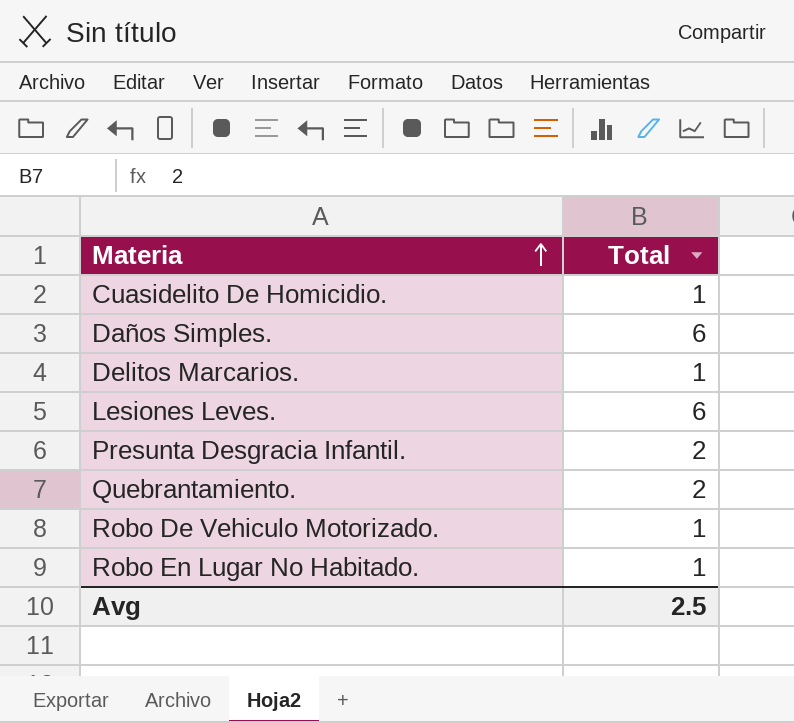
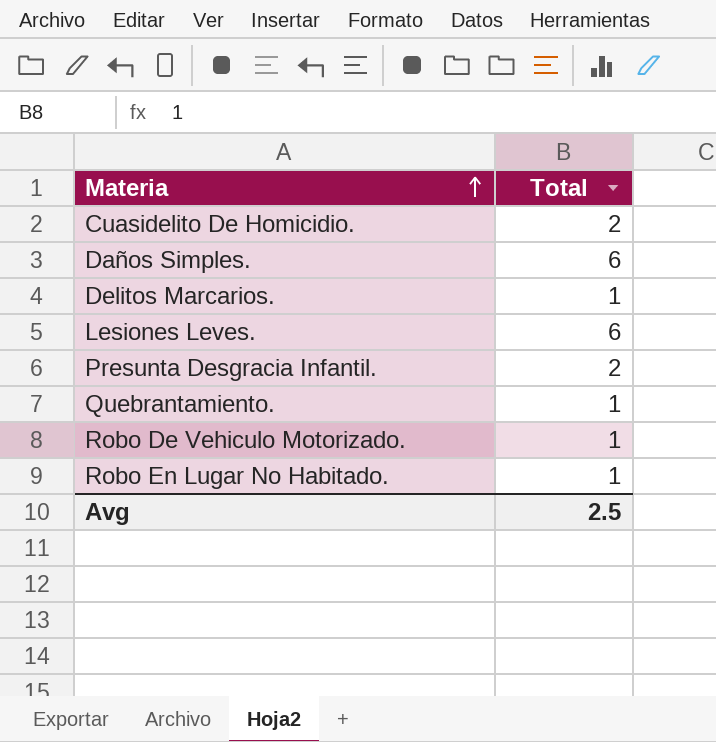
Cuasidelito De Homicidio. | Total: 1 -> 2
Quebrantamiento. | Total: 2 -> 1

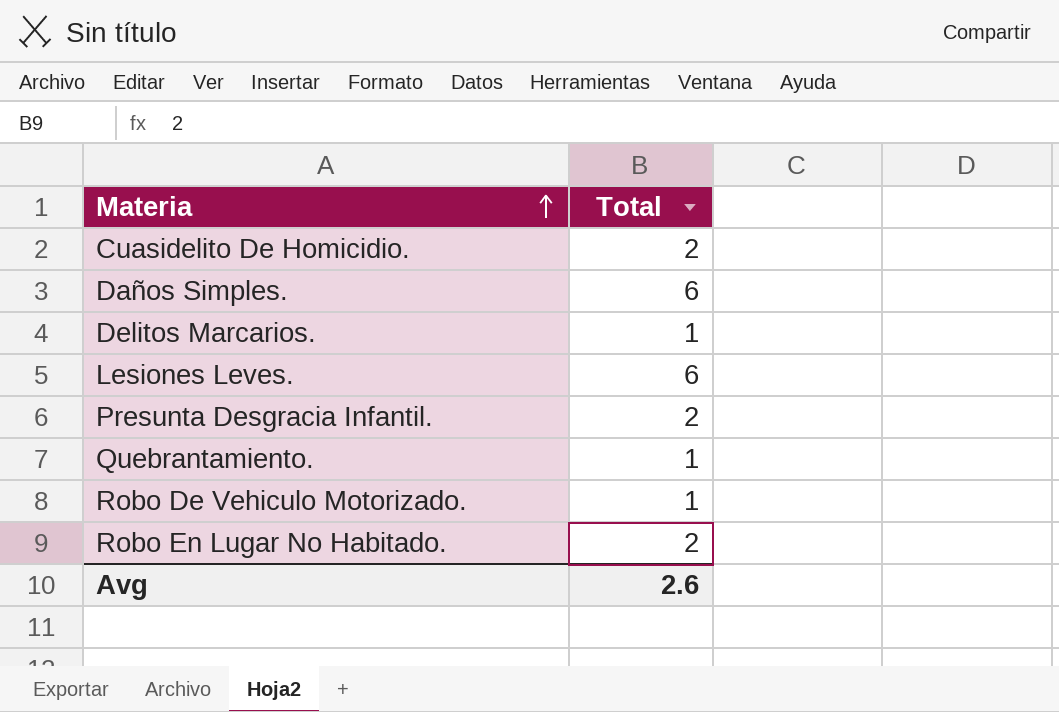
Robo En Lugar No Habitado. | Total: 1 -> 2
Avg | Total: 2.5 -> 2.6

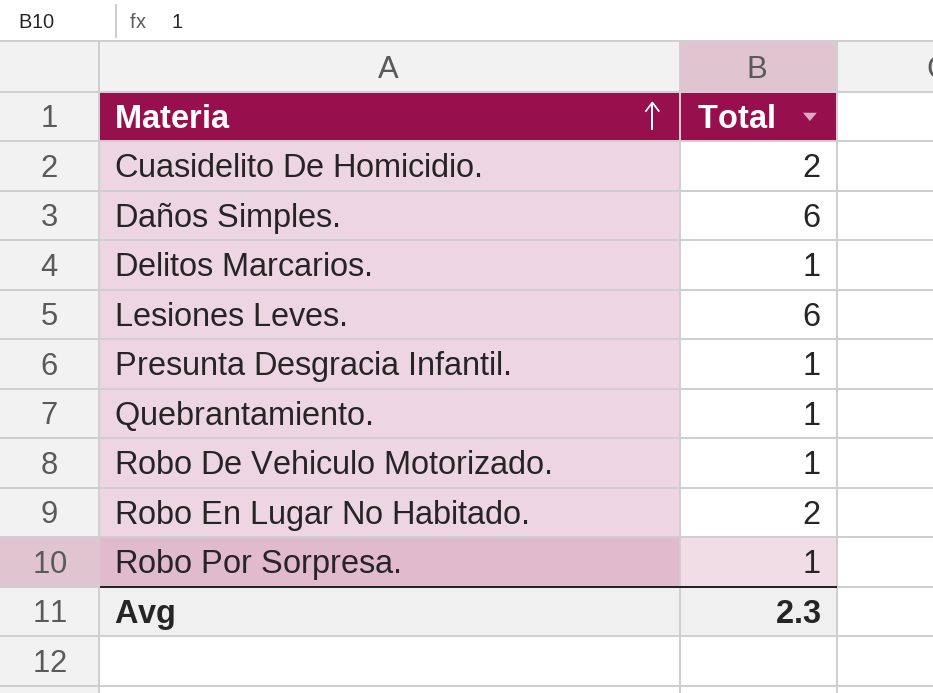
Presunta Desgracia Infantil. | Total: 2 -> 1
row Robo Por Sorpresa.: none -> 1
Avg | Total: 2.6 -> 2.3

